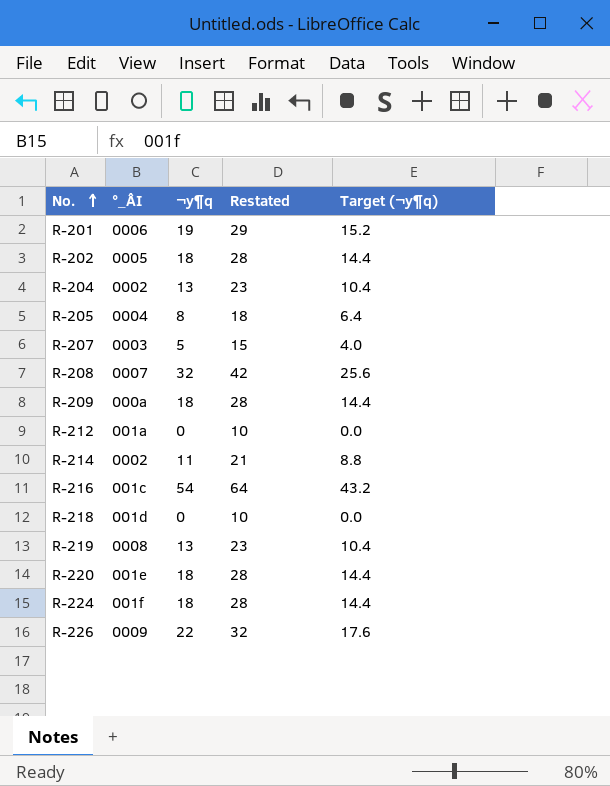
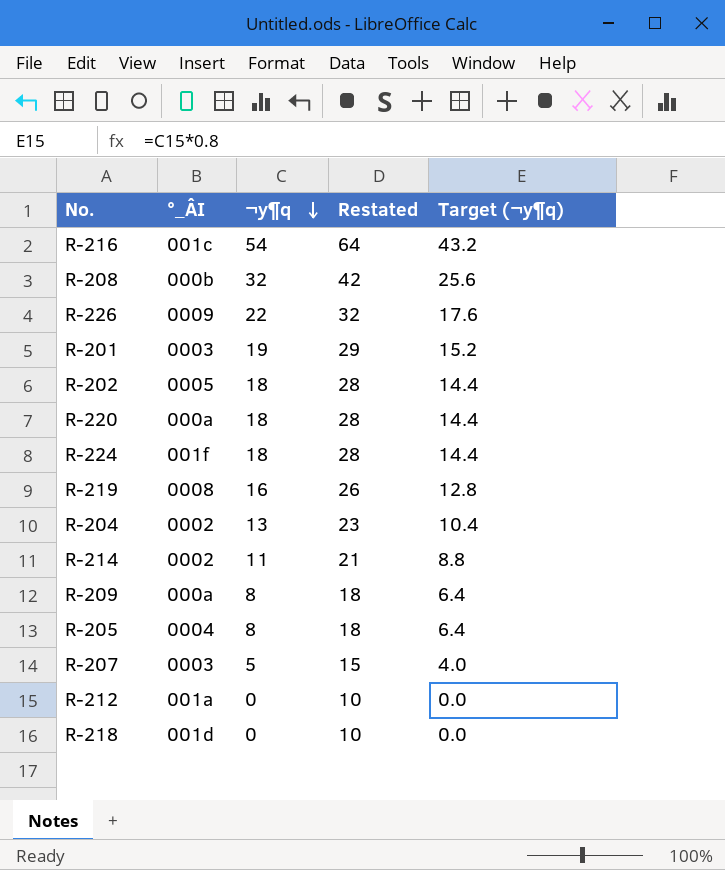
row order: No. ascending -> ¬y¶q descending
R-208 | °_ÂI: 0007 -> 000b
R-201 | °_ÂI: 0006 -> 0003
R-220 | °_ÂI: 001e -> 000a
R-219 | ¬y¶q: 13 -> 16
R-219 | Restated: 23 -> 26
R-219 | Target (¬y¶q): 10.4 -> 12.8
R-209 | ¬y¶q: 18 -> 8
R-209 | Restated: 28 -> 18
R-209 | Target (¬y¶q): 14.4 -> 6.4

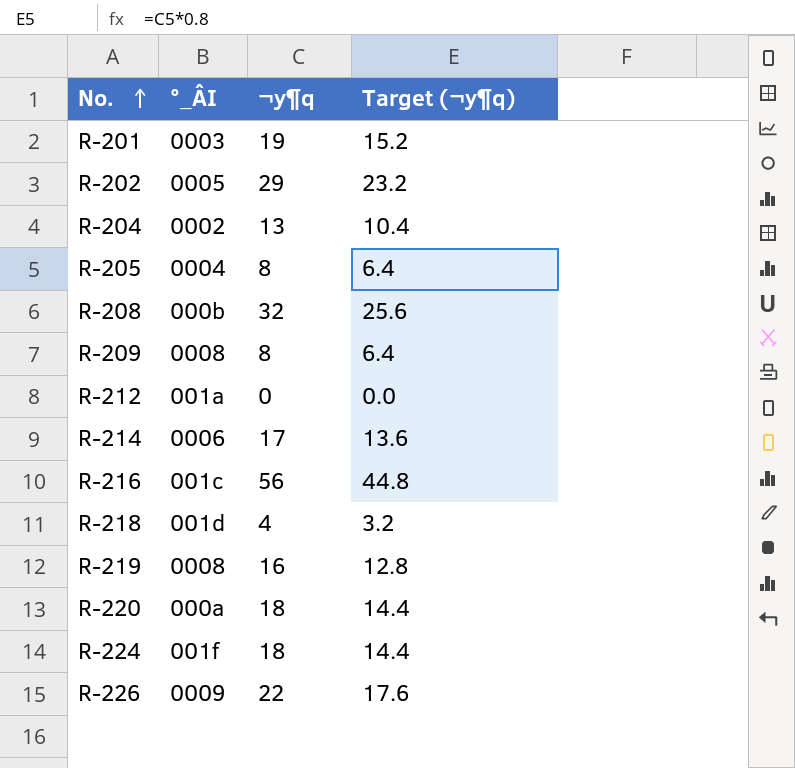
row order: ¬y¶q descending -> No. ascending
column Restated | formula: [¬y¶q] + 10 -> none
row R-207: 0003 | 5 | 15 | 4.0 -> none
R-202 | ¬y¶q: 18 -> 29
R-202 | Target (¬y¶q): 14.4 -> 23.2
R-209 | °_ÂI: 000a -> 0008
R-214 | °_ÂI: 0002 -> 0006
R-214 | ¬y¶q: 11 -> 17
R-214 | Target (¬y¶q): 8.8 -> 13.6
R-216 | ¬y¶q: 54 -> 56
R-216 | Target (¬y¶q): 43.2 -> 44.8
R-218 | ¬y¶q: 0 -> 4
R-218 | Target (¬y¶q): 0.0 -> 3.2

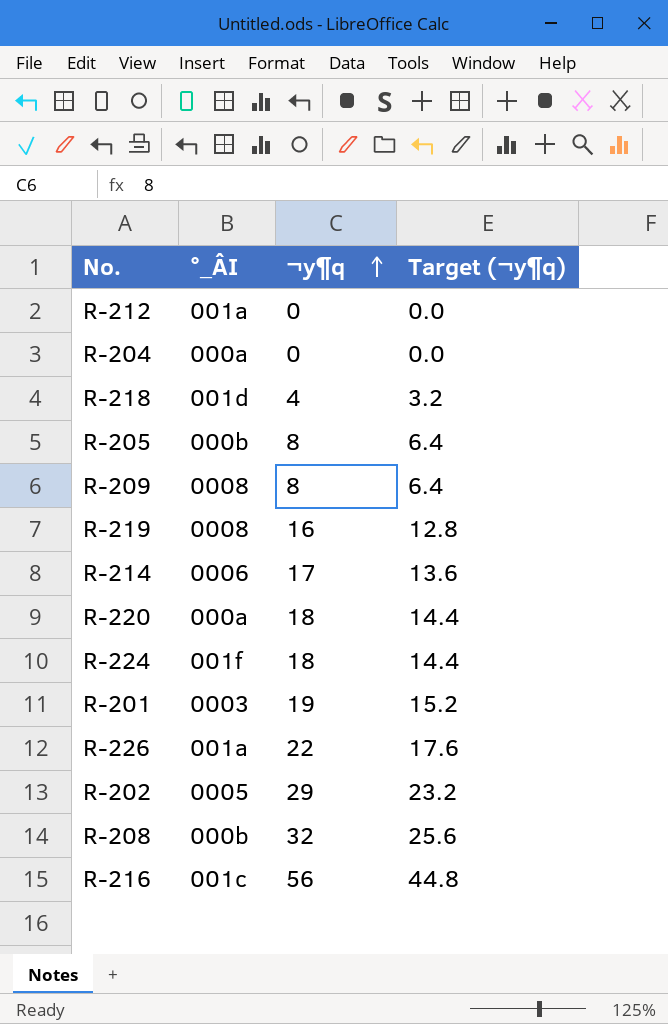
row order: No. ascending -> ¬y¶q ascending
R-204 | °_ÂI: 0002 -> 000a
R-204 | ¬y¶q: 13 -> 0
R-204 | Target (¬y¶q): 10.4 -> 0.0
R-205 | °_ÂI: 0004 -> 000b
R-226 | °_ÂI: 0009 -> 001a

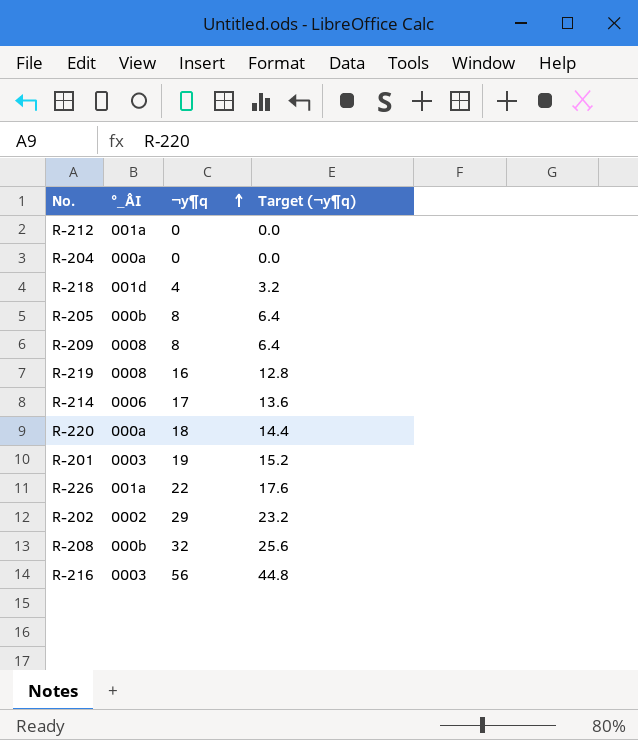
row R-224: 001f | 18 | 14.4 -> none
R-202 | °_ÂI: 0005 -> 0002
R-216 | °_ÂI: 001c -> 0003

